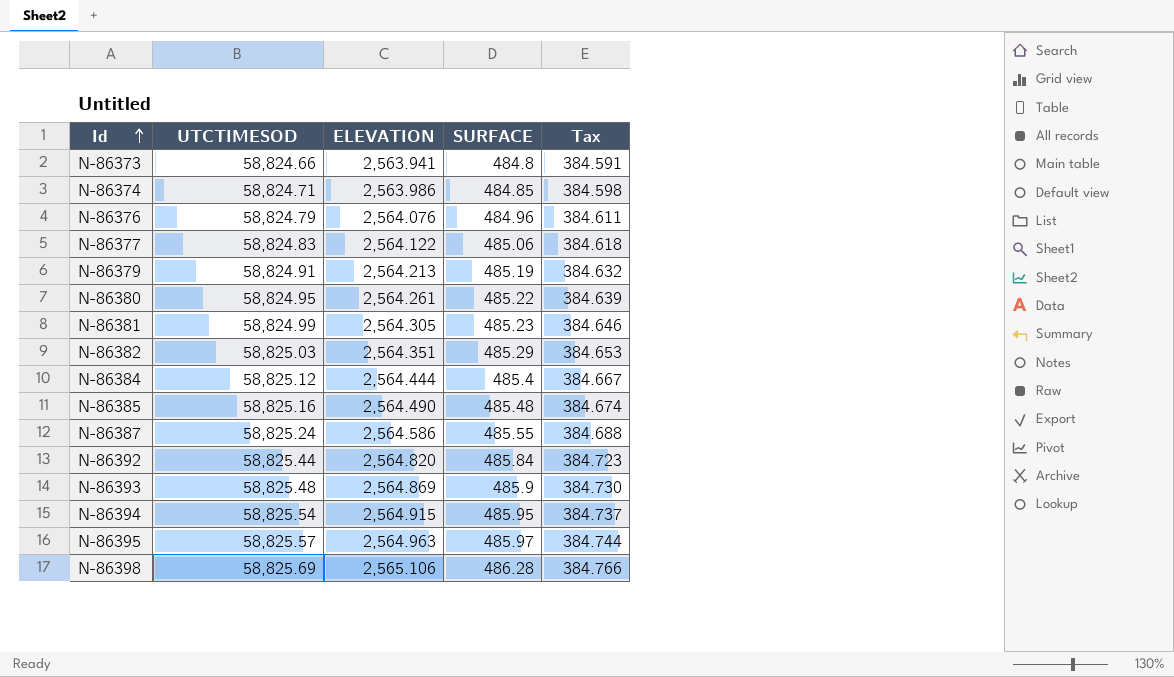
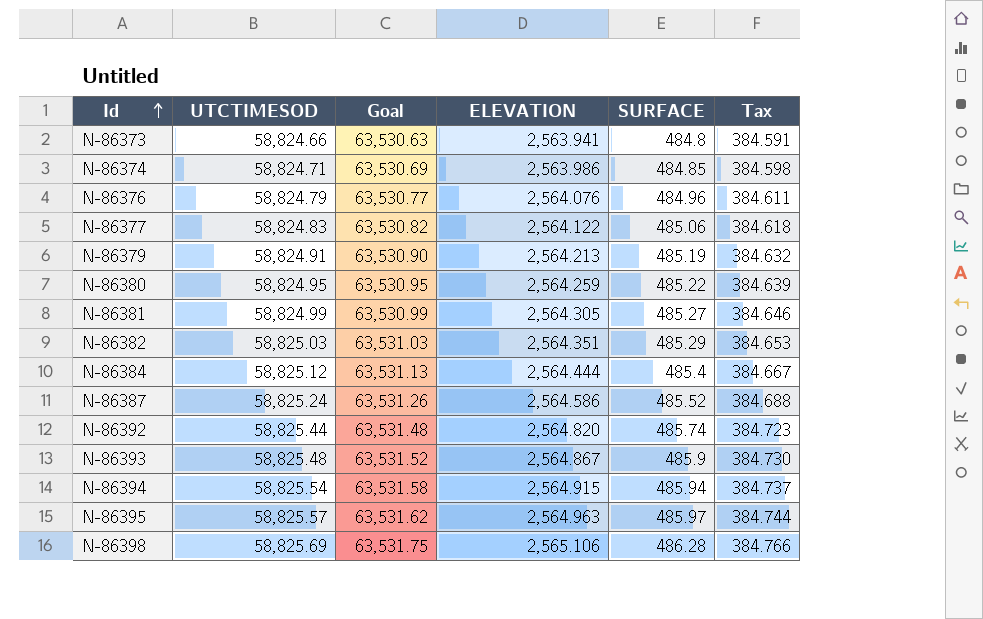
column Goal | formula: none -> [UTCTIMESOD] * 1.08
row N-86385: 58,825.16 | 2,564.490 | 485.48 | 384.674 -> none
N-86380 | ELEVATION: 2,564.261 -> 2,564.259
N-86381 | SURFACE: 485.23 -> 485.27
N-86387 | SURFACE: 485.55 -> 485.52
N-86392 | SURFACE: 485.84 -> 485.74
N-86393 | ELEVATION: 2,564.869 -> 2,564.867
N-86394 | SURFACE: 485.95 -> 485.94

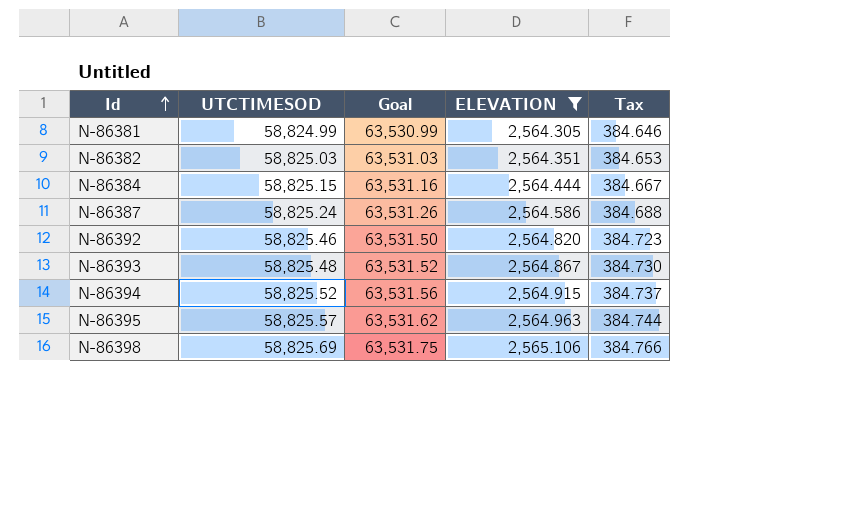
filter: none -> ELEVATION >= 2,564.305
column SURFACE | position: 5 -> none
N-86384 | UTCTIMESOD: 58,825.12 -> 58,825.15
N-86384 | Goal: 63,531.13 -> 63,531.16
N-86392 | UTCTIMESOD: 58,825.44 -> 58,825.46
N-86392 | Goal: 63,531.48 -> 63,531.50
N-86394 | UTCTIMESOD: 58,825.54 -> 58,825.52
N-86394 | Goal: 63,531.58 -> 63,531.56

